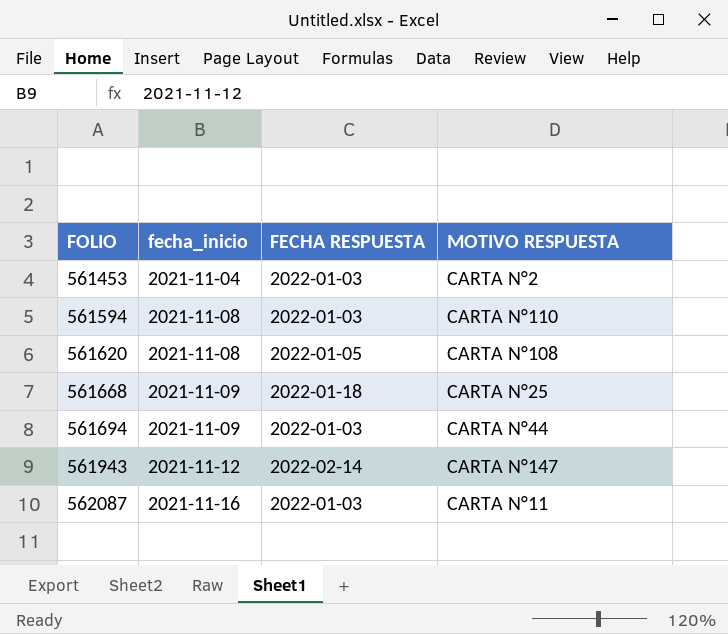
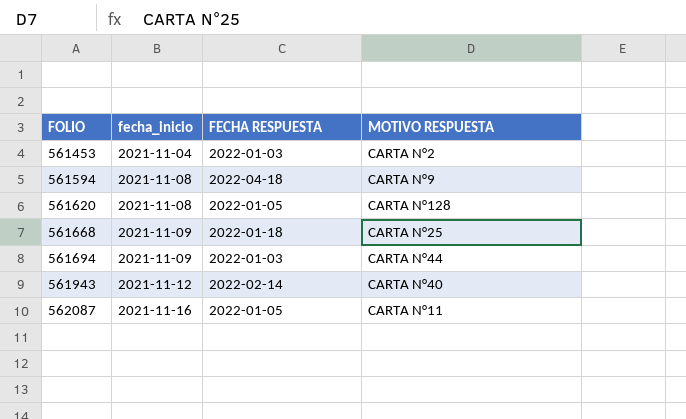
561594 | FECHA RESPUESTA: 2022-01-03 -> 2022-04-18
561594 | MOTIVO RESPUESTA: CARTA N°110 -> CARTA N°9
561620 | MOTIVO RESPUESTA: CARTA N°108 -> CARTA N°128
561943 | MOTIVO RESPUESTA: CARTA N°147 -> CARTA N°40
562087 | FECHA RESPUESTA: 2022-01-03 -> 2022-01-05

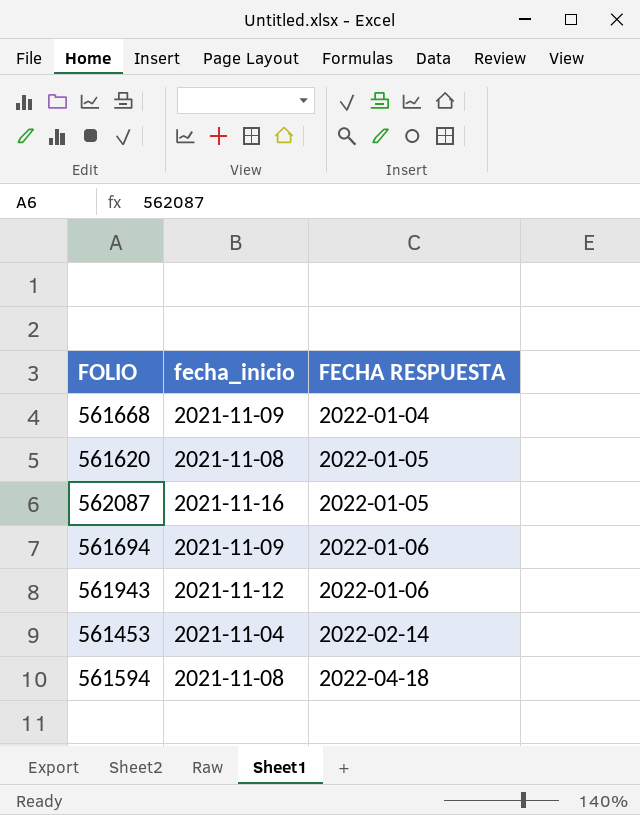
row order: FOLIO ascending -> FECHA RESPUESTA ascending
column MOTIVO RESPUESTA | position: 4 -> none
561668 | FECHA RESPUESTA: 2022-01-18 -> 2022-01-04
561694 | FECHA RESPUESTA: 2022-01-03 -> 2022-01-06
561943 | FECHA RESPUESTA: 2022-02-14 -> 2022-01-06
561453 | FECHA RESPUESTA: 2022-01-03 -> 2022-02-14

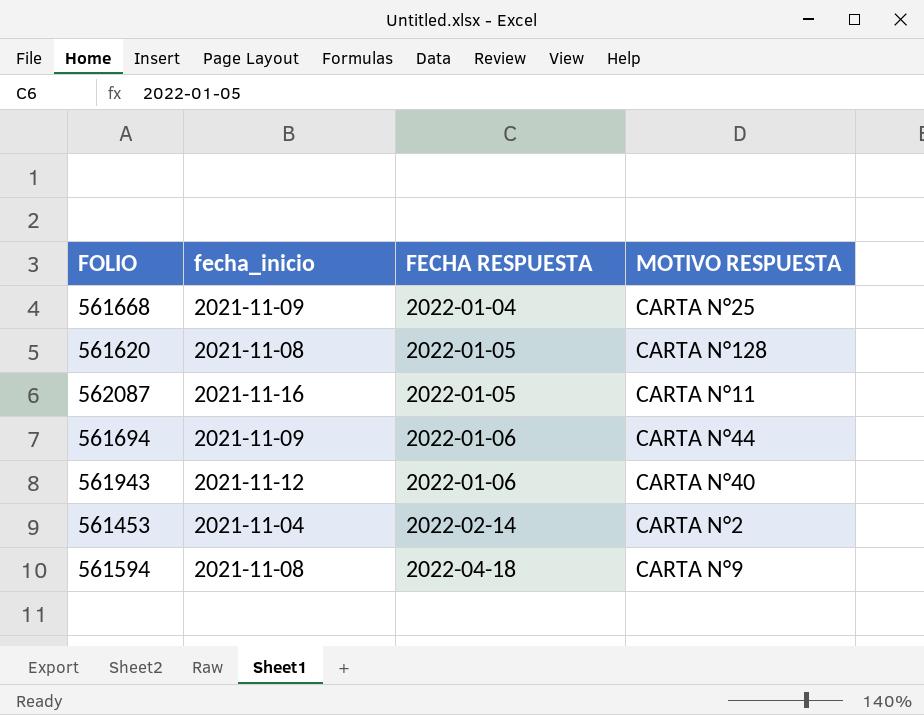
column MOTIVO RESPUESTA | position: none -> 4

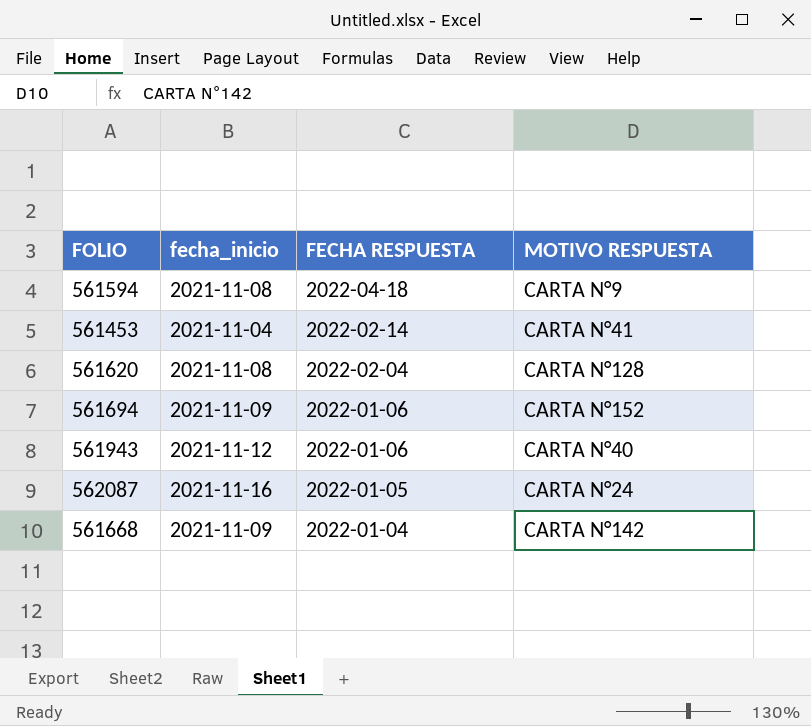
row order: FECHA RESPUESTA ascending -> FECHA RESPUESTA descending
561453 | MOTIVO RESPUESTA: CARTA N°2 -> CARTA N°41
561620 | FECHA RESPUESTA: 2022-01-05 -> 2022-02-04
561694 | MOTIVO RESPUESTA: CARTA N°44 -> CARTA N°152
562087 | MOTIVO RESPUESTA: CARTA N°11 -> CARTA N°24
561668 | MOTIVO RESPUESTA: CARTA N°25 -> CARTA N°142

